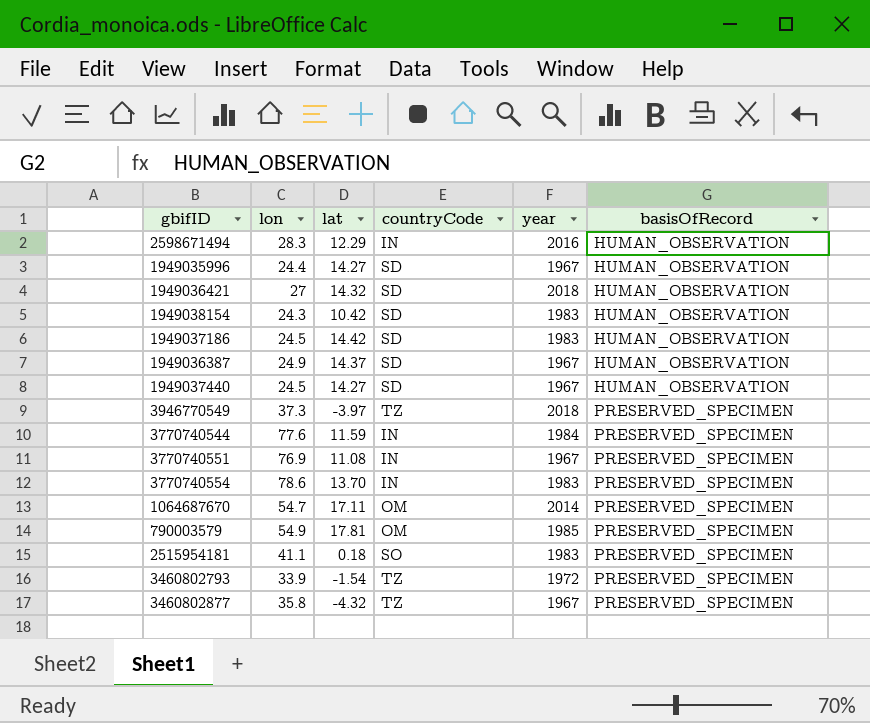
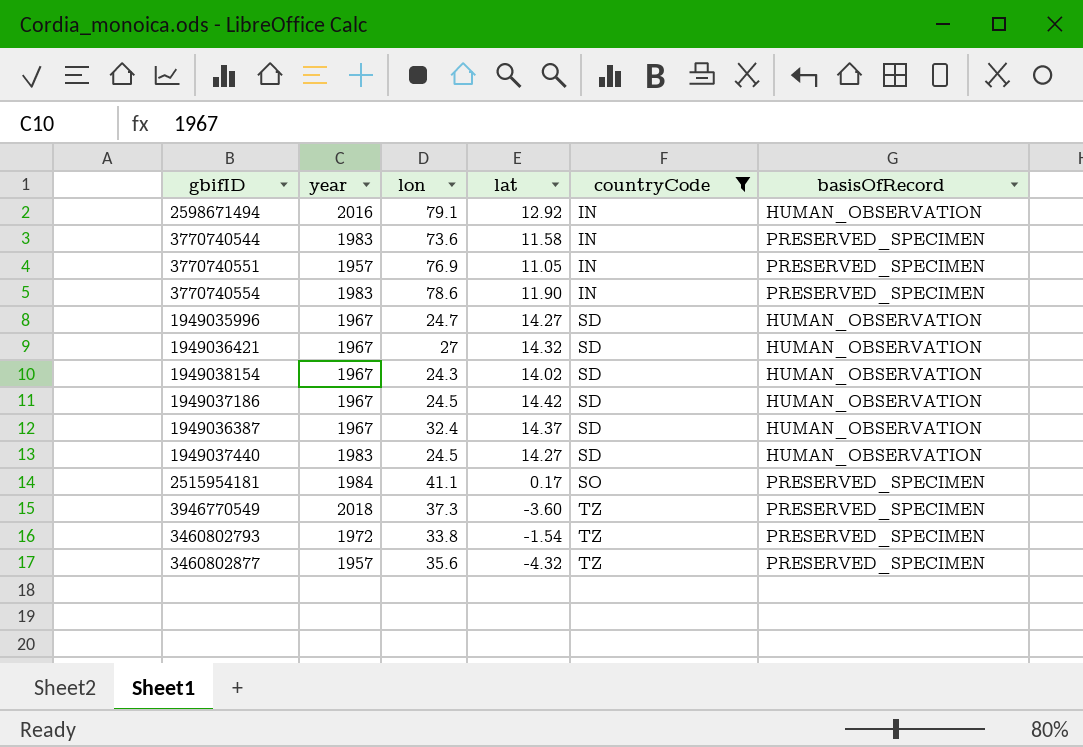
filter: none -> countryCode != OM
row order: basisOfRecord ascending -> countryCode ascending
column year | position: 5 -> 2
2598671494 | lon: 28.3 -> 79.1
2598671494 | lat: 12.29 -> 12.92
3770740544 | year: 1984 -> 1983
3770740544 | lon: 77.6 -> 73.6
3770740544 | lat: 11.59 -> 11.58
3770740551 | year: 1967 -> 1957
3770740551 | lat: 11.08 -> 11.05
3770740554 | lat: 13.70 -> 11.90
1949035996 | lon: 24.4 -> 24.7
1949036421 | year: 2018 -> 1967
1949038154 | year: 1983 -> 1967
1949038154 | lat: 10.42 -> 14.02
1949037186 | year: 1983 -> 1967
1949036387 | lon: 24.9 -> 32.4
1949037440 | year: 1967 -> 1983
2515954181 | year: 1983 -> 1984
2515954181 | lat: 0.18 -> 0.17
3946770549 | lat: -3.97 -> -3.60
3460802793 | lon: 33.9 -> 33.8
3460802877 | year: 1967 -> 1957
3460802877 | lon: 35.8 -> 35.6

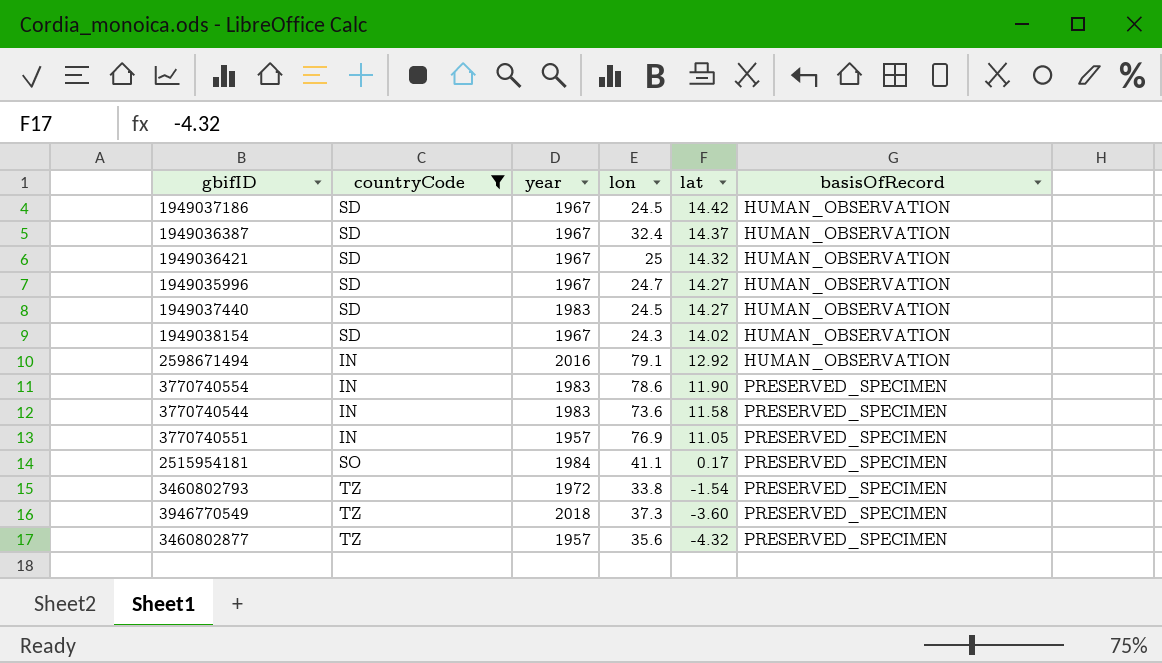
row order: countryCode ascending -> lat descending
column countryCode | position: 5 -> 2
1949036421 | lon: 27 -> 25

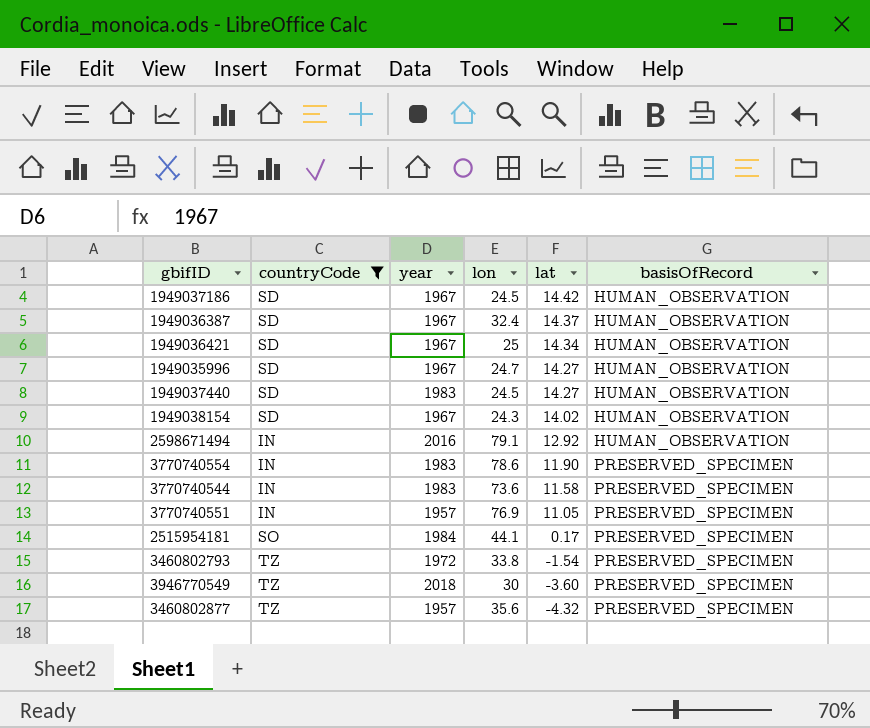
1949036421 | lat: 14.32 -> 14.34
2515954181 | lon: 41.1 -> 44.1
3946770549 | lon: 37.3 -> 30

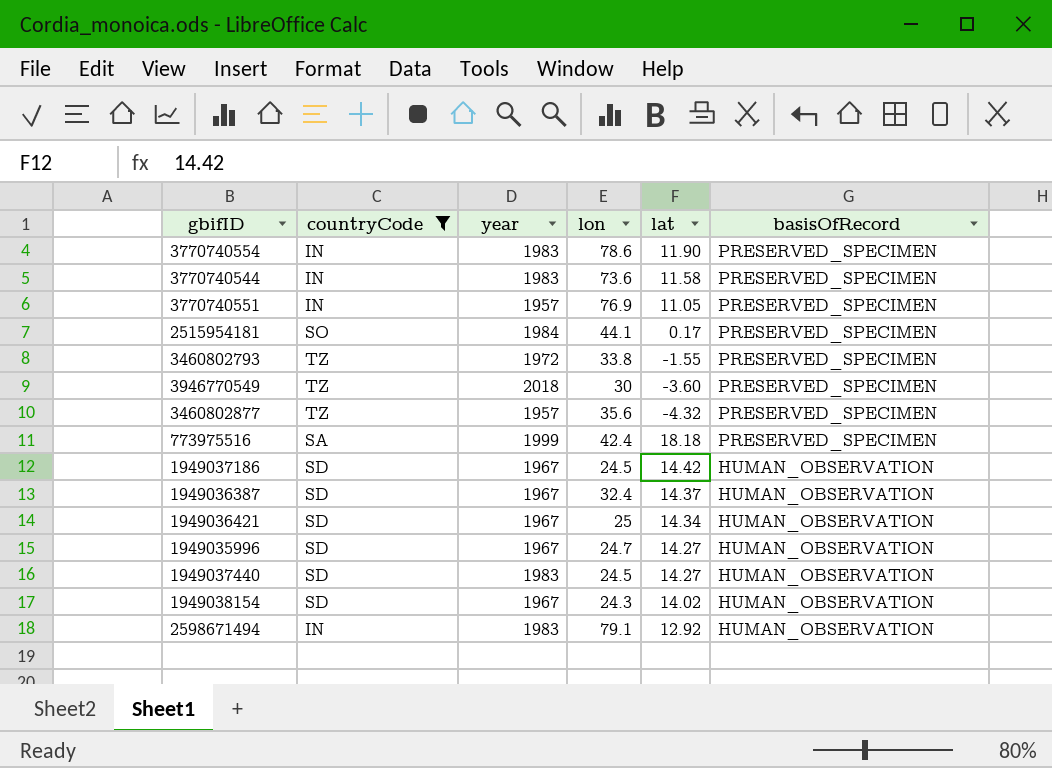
row order: lat descending -> basisOfRecord descending
3460802793 | lat: -1.54 -> -1.55
row 773975516: none -> SA | 1999 | 42.4 | 18.18 | PRESERVED_SPECIMEN
2598671494 | year: 2016 -> 1983

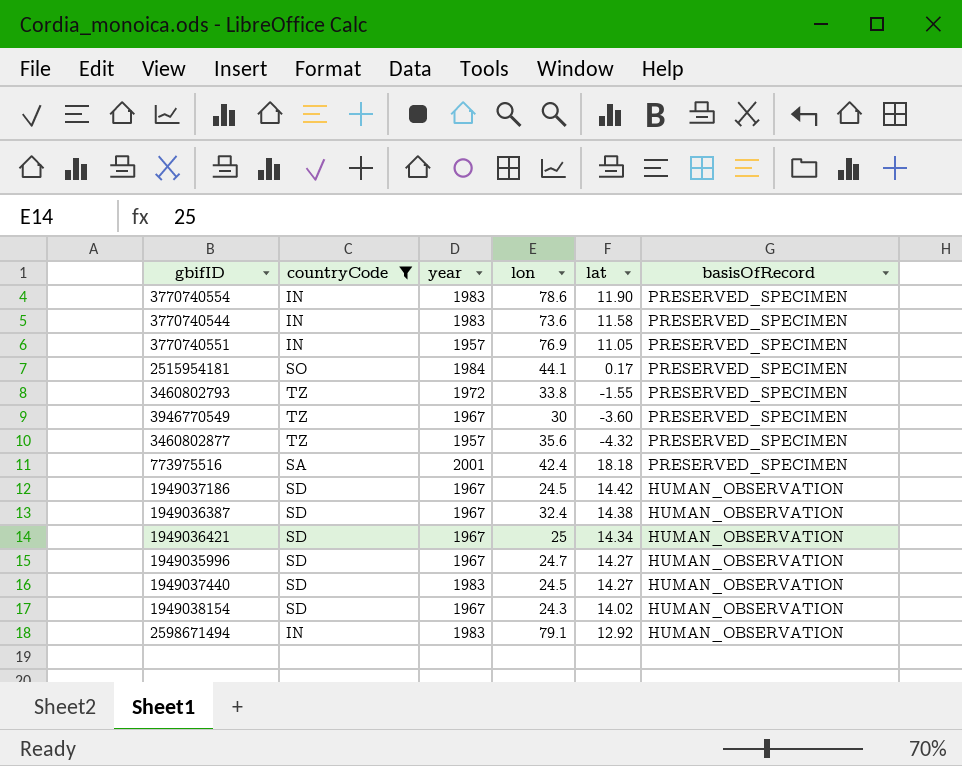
3946770549 | year: 2018 -> 1967
773975516 | year: 1999 -> 2001
1949036387 | lat: 14.37 -> 14.38

